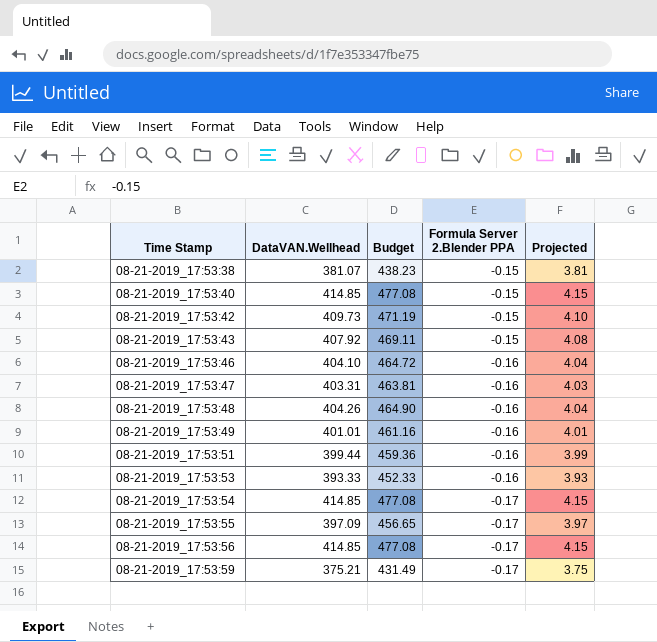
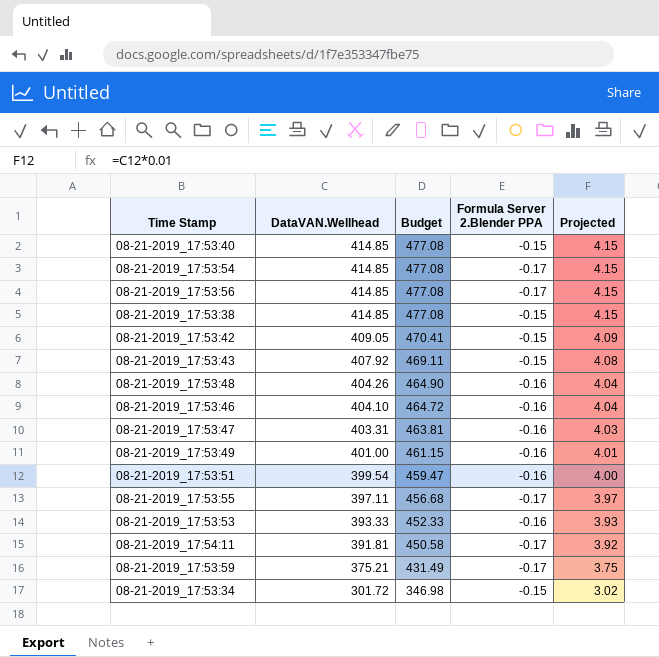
row order: Time Stamp ascending -> DataVAN.Wellhead descending
08-21-2019_17:53:38 | DataVAN.Wellhead: 381.07 -> 414.85
08-21-2019_17:53:38 | Budget: 438.23 -> 477.08
08-21-2019_17:53:38 | Projected: 3.81 -> 4.15
08-21-2019_17:53:42 | DataVAN.Wellhead: 409.73 -> 409.05
08-21-2019_17:53:42 | Budget: 471.19 -> 470.41
08-21-2019_17:53:42 | Projected: 4.10 -> 4.09
08-21-2019_17:53:49 | DataVAN.Wellhead: 401.01 -> 401.00
08-21-2019_17:53:49 | Budget: 461.16 -> 461.15
08-21-2019_17:53:51 | DataVAN.Wellhead: 399.44 -> 399.54
08-21-2019_17:53:51 | Budget: 459.36 -> 459.47
08-21-2019_17:53:51 | Projected: 3.99 -> 4.00
08-21-2019_17:53:55 | DataVAN.Wellhead: 397.09 -> 397.11
08-21-2019_17:53:55 | Budget: 456.65 -> 456.68
row 08-21-2019_17:54:11: none -> 391.81 | 450.58 | -0.17 | 3.92
row 08-21-2019_17:53:34: none -> 301.72 | 346.98 | -0.15 | 3.02

